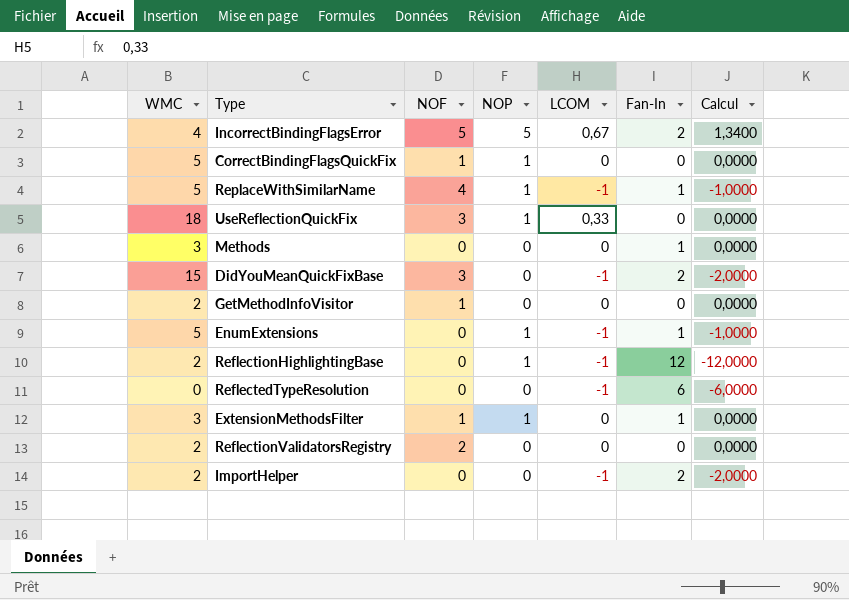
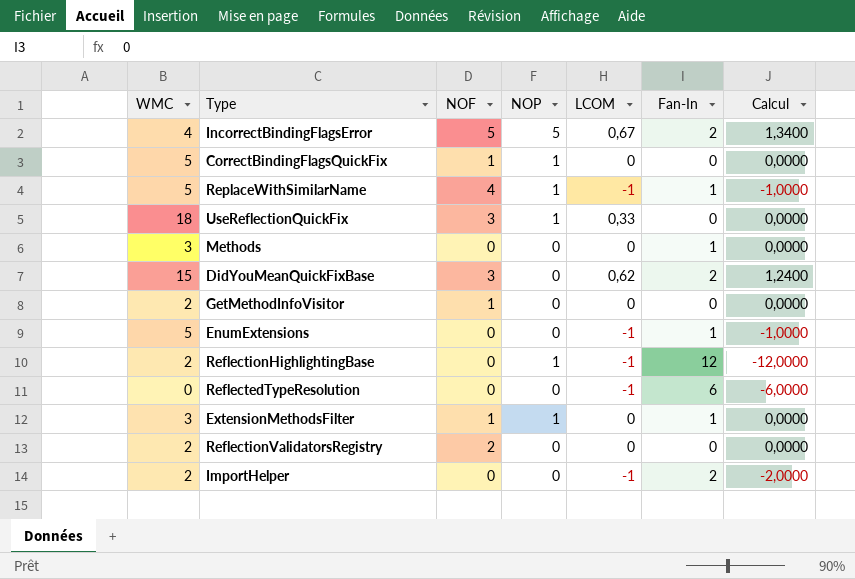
DidYouMeanQuickFixBase | LCOM: -1 -> 0,62
DidYouMeanQuickFixBase | Calcul: -2,0000 -> 1,2400
EnumExtensions | NOP: 1 -> 0

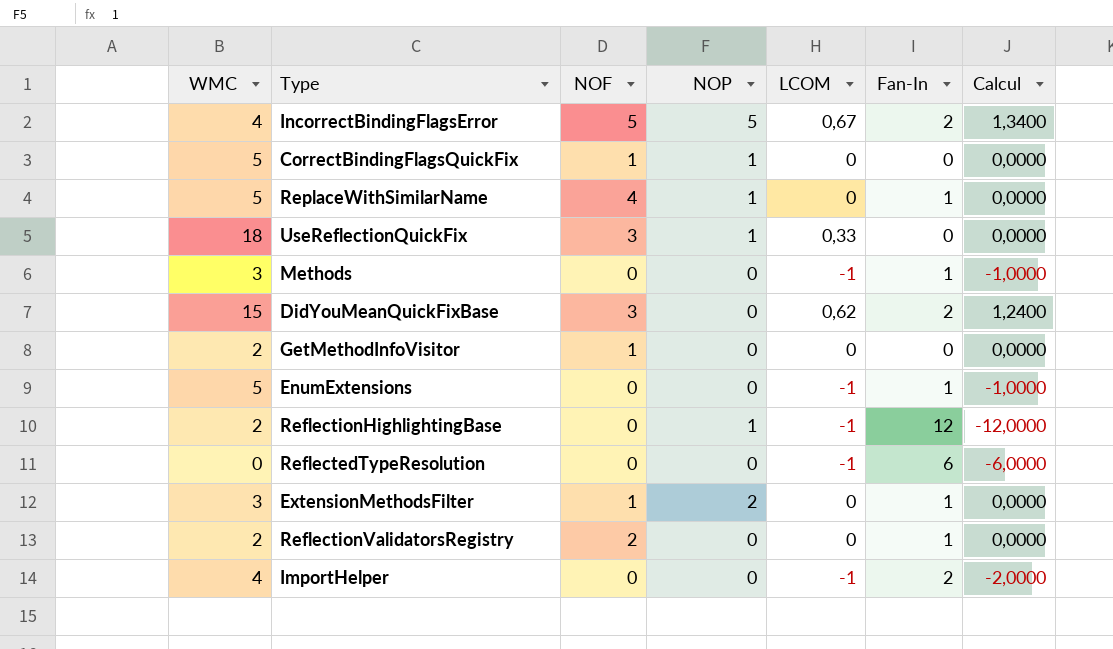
ReplaceWithSimilarName | LCOM: -1 -> 0
ReplaceWithSimilarName | Calcul: -1,0000 -> 0,0000
Methods | LCOM: 0 -> -1
Methods | Calcul: 0,0000 -> -1,0000
ExtensionMethodsFilter | NOP: 1 -> 2
ReflectionValidatorsRegistry | Fan-In: 0 -> 1
ImportHelper | WMC: 2 -> 4

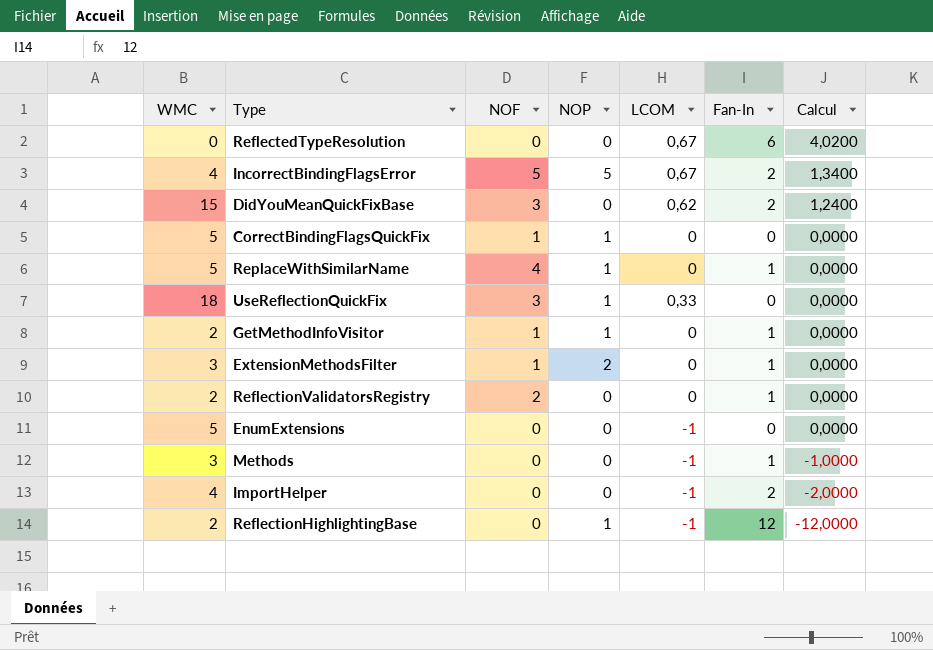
row order: none -> Calcul descending
ReflectedTypeResolution | LCOM: -1 -> 0,67
ReflectedTypeResolution | Calcul: -6,0000 -> 4,0200
GetMethodInfoVisitor | NOP: 0 -> 1
GetMethodInfoVisitor | Fan-In: 0 -> 1
EnumExtensions | Fan-In: 1 -> 0
EnumExtensions | Calcul: -1,0000 -> 0,0000

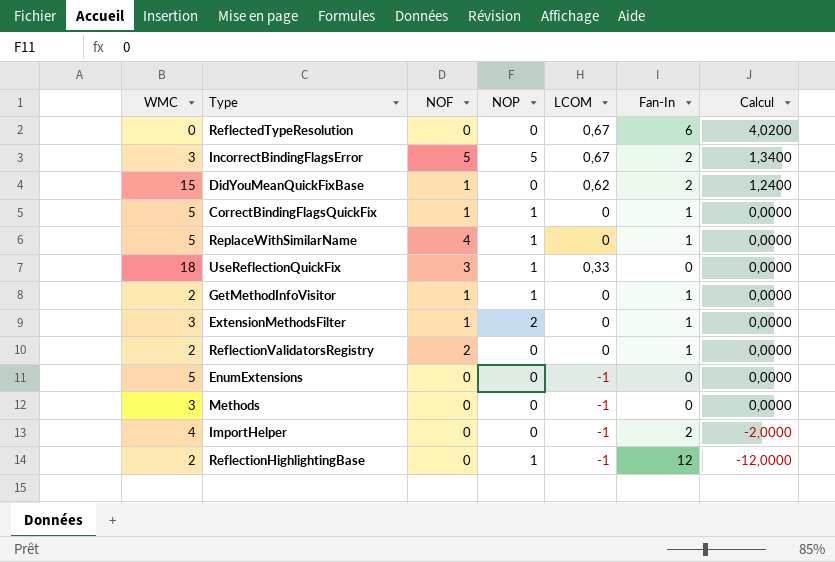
IncorrectBindingFlagsError | WMC: 4 -> 3
DidYouMeanQuickFixBase | NOF: 3 -> 1
CorrectBindingFlagsQuickFix | Fan-In: 0 -> 1
Methods | Fan-In: 1 -> 0
Methods | Calcul: -1,0000 -> 0,0000

